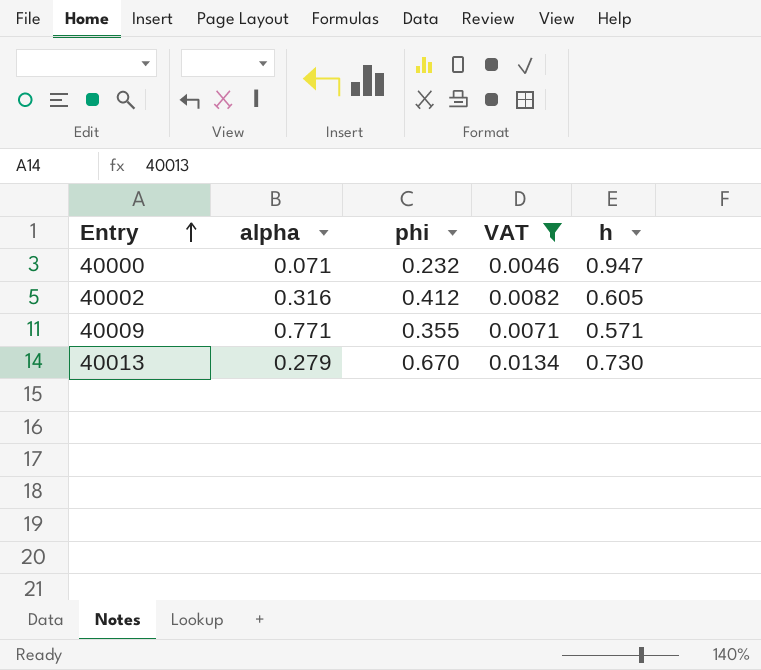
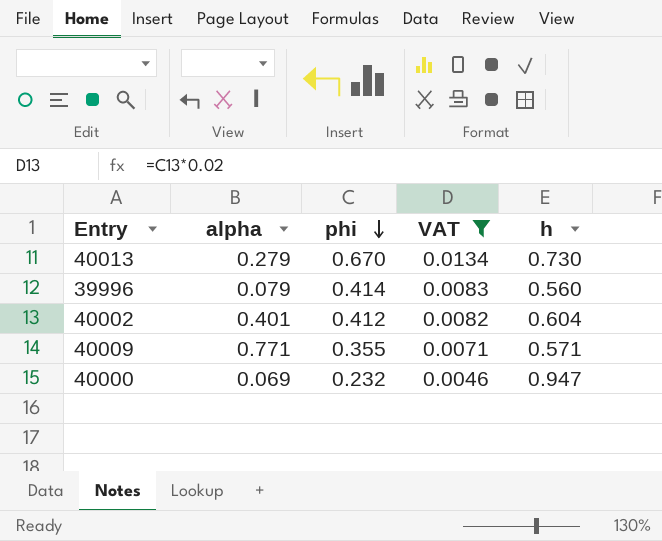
row order: Entry ascending -> phi descending
row 39996: none -> 0.079 | 0.414 | 0.0083 | 0.560
40002 | alpha: 0.316 -> 0.401
40002 | h: 0.605 -> 0.604
40000 | alpha: 0.071 -> 0.069

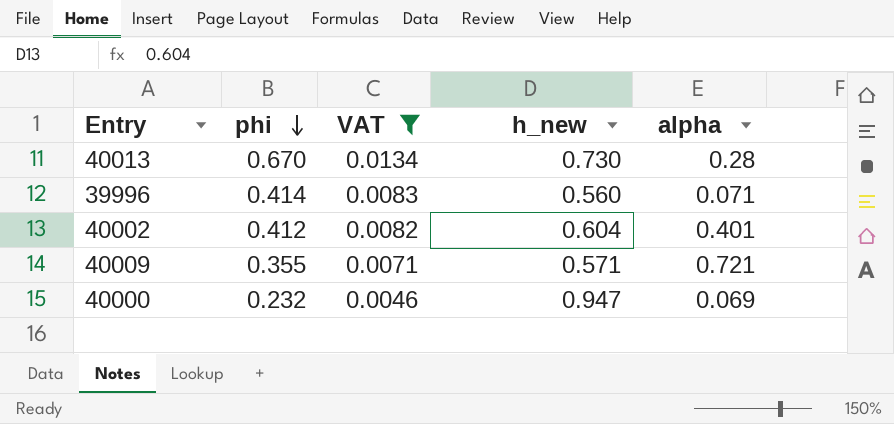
column name: h -> h_new
column alpha | position: 2 -> 5
40013 | alpha: 0.279 -> 0.28
39996 | alpha: 0.079 -> 0.071
40009 | alpha: 0.771 -> 0.721

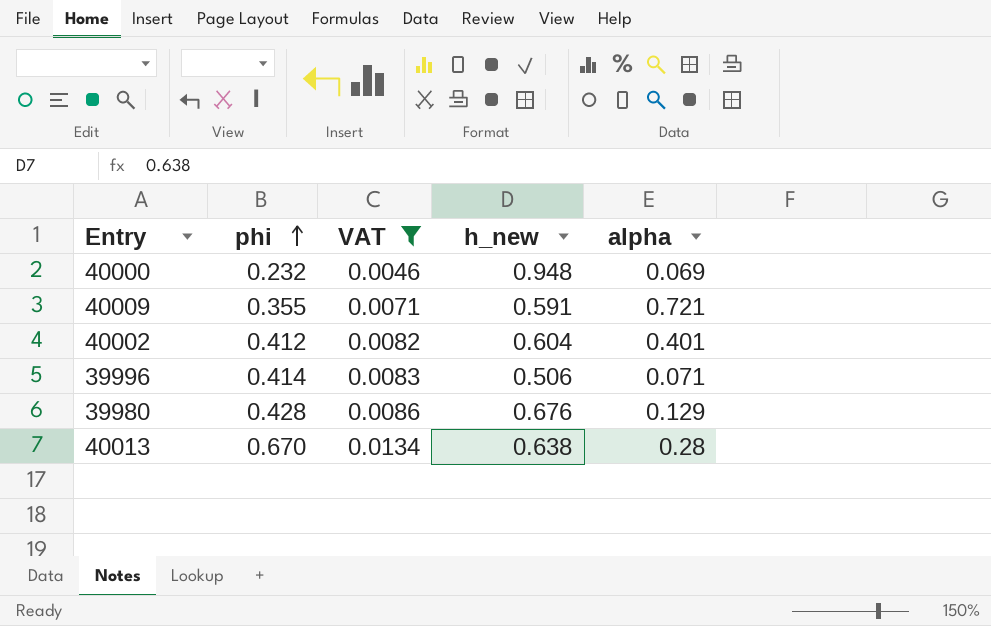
row order: phi descending -> phi ascending
40000 | h_new: 0.947 -> 0.948
40009 | h_new: 0.571 -> 0.591
39996 | h_new: 0.560 -> 0.506
row 39980: none -> 0.428 | 0.0086 | 0.676 | 0.129
40013 | h_new: 0.730 -> 0.638

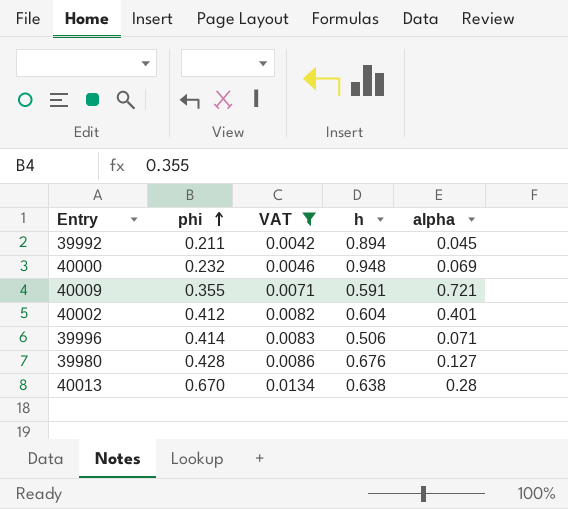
column name: h_new -> h
row 39992: none -> 0.211 | 0.0042 | 0.894 | 0.045
39980 | alpha: 0.129 -> 0.127

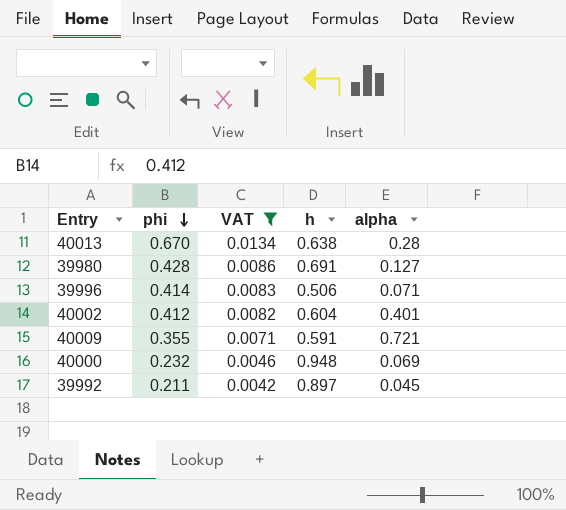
row order: phi ascending -> phi descending
39980 | h: 0.676 -> 0.691
39992 | h: 0.894 -> 0.897

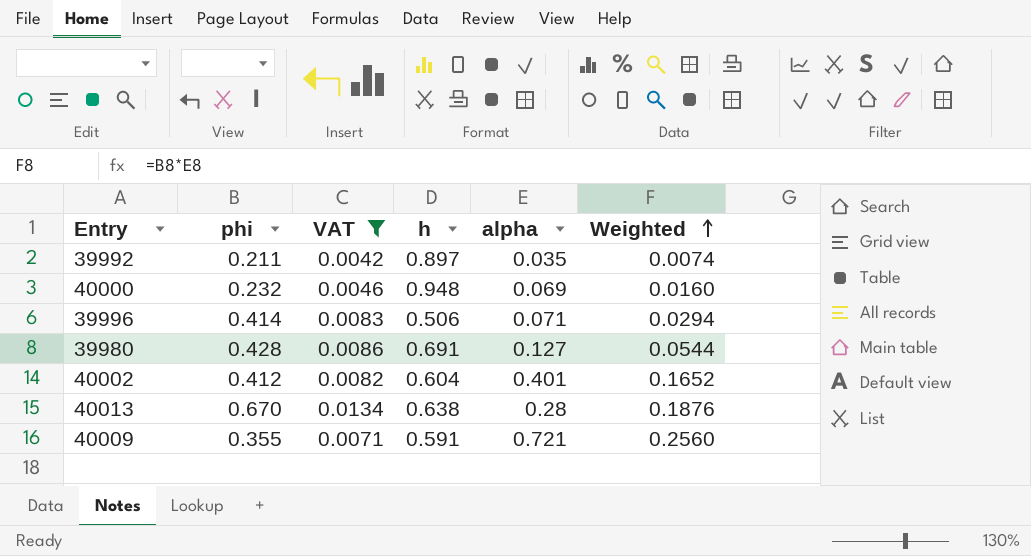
row order: phi descending -> Weighted ascending
column Weighted | formula: none -> [phi] * [alpha]
39992 | alpha: 0.045 -> 0.035

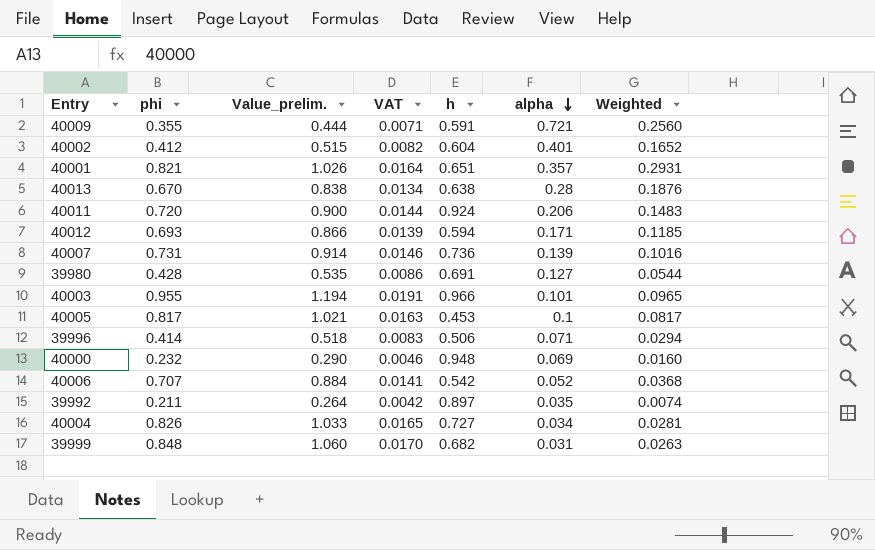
filter: VAT <= 0.0134 -> none
row order: Weighted ascending -> alpha descending
column Value_prelim. | formula: none -> [phi] * 1.25

